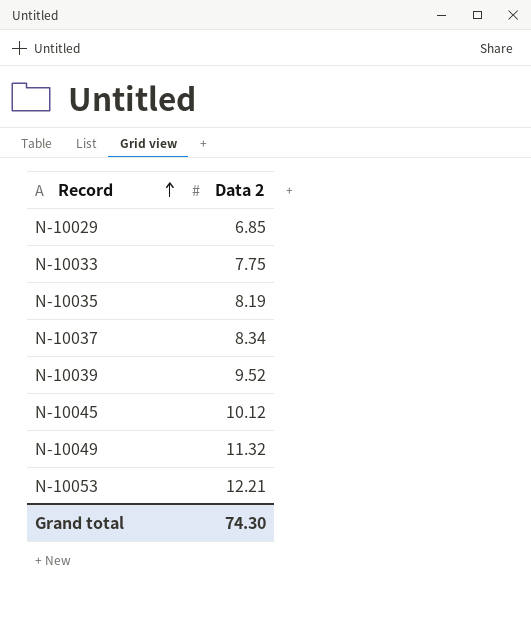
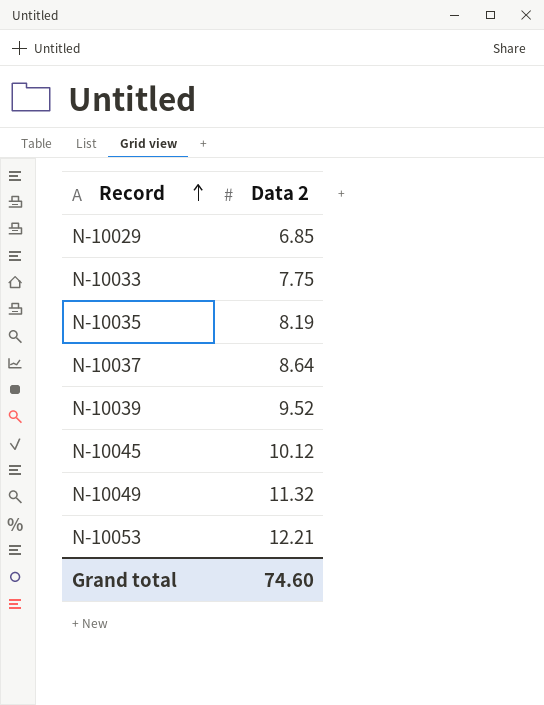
N-10037 | Data 2: 8.34 -> 8.64
Grand total | Data 2: 74.30 -> 74.60

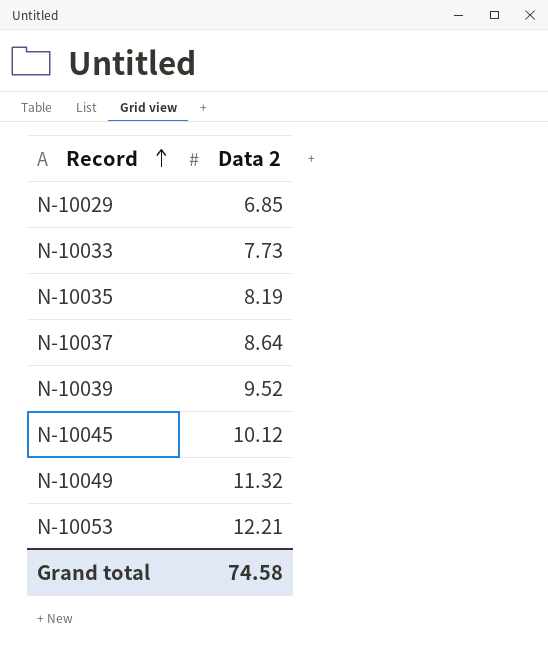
N-10033 | Data 2: 7.75 -> 7.73
Grand total | Data 2: 74.60 -> 74.58

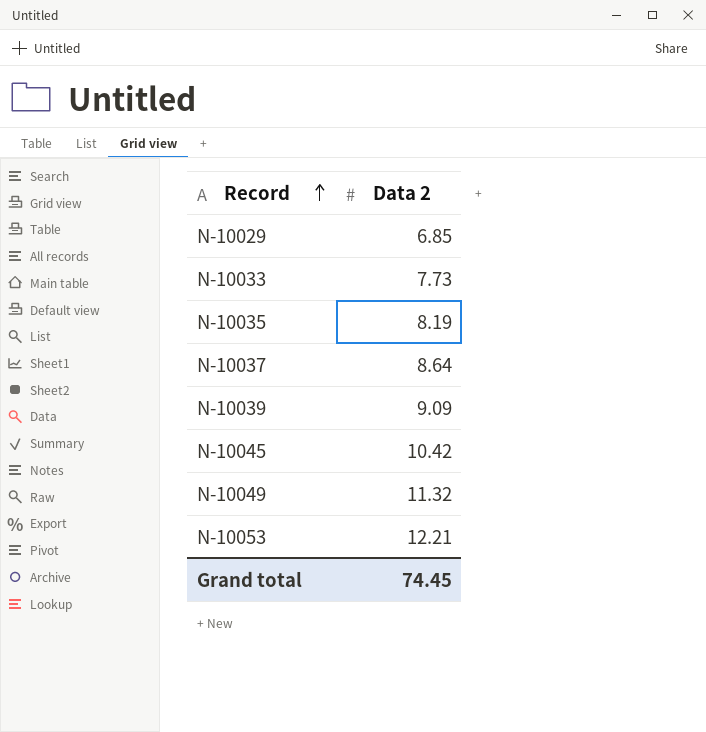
N-10039 | Data 2: 9.52 -> 9.09
N-10045 | Data 2: 10.12 -> 10.42
Grand total | Data 2: 74.58 -> 74.45

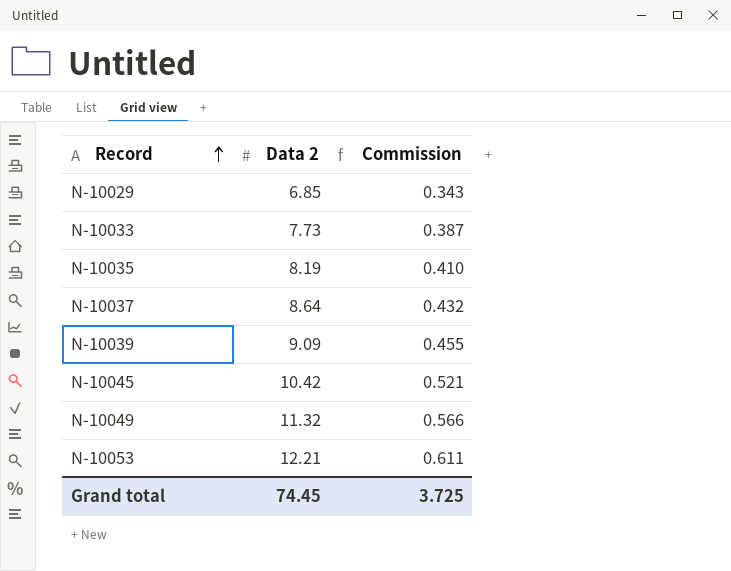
column Commission | formula: none -> [Data 2] * 0.05

